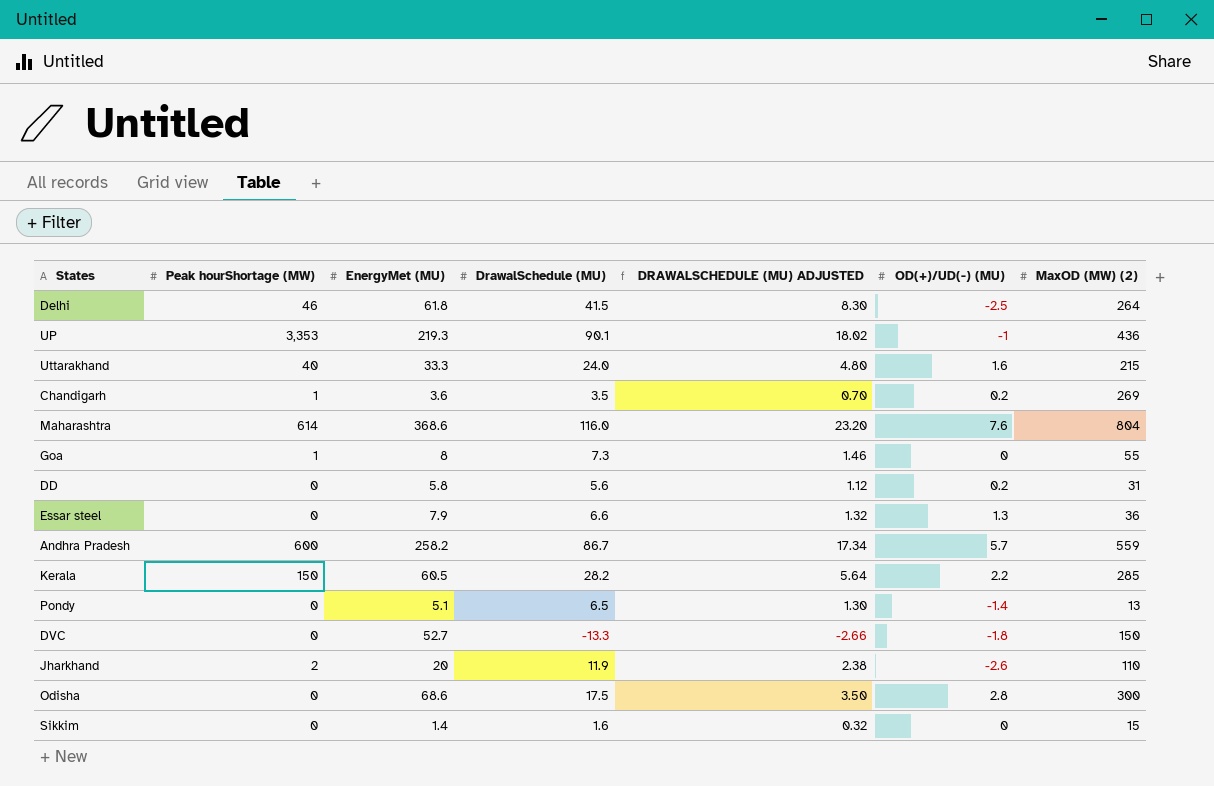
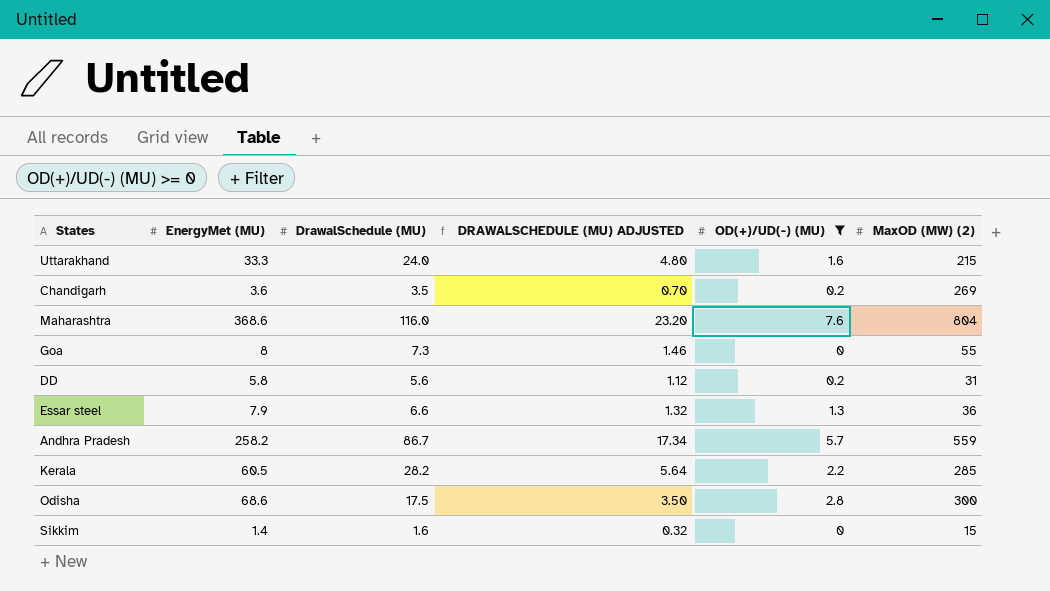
filter: none -> OD(+)/UD(-) (MU) >= 0
column Peak hourShortage (MW) | position: 2 -> none

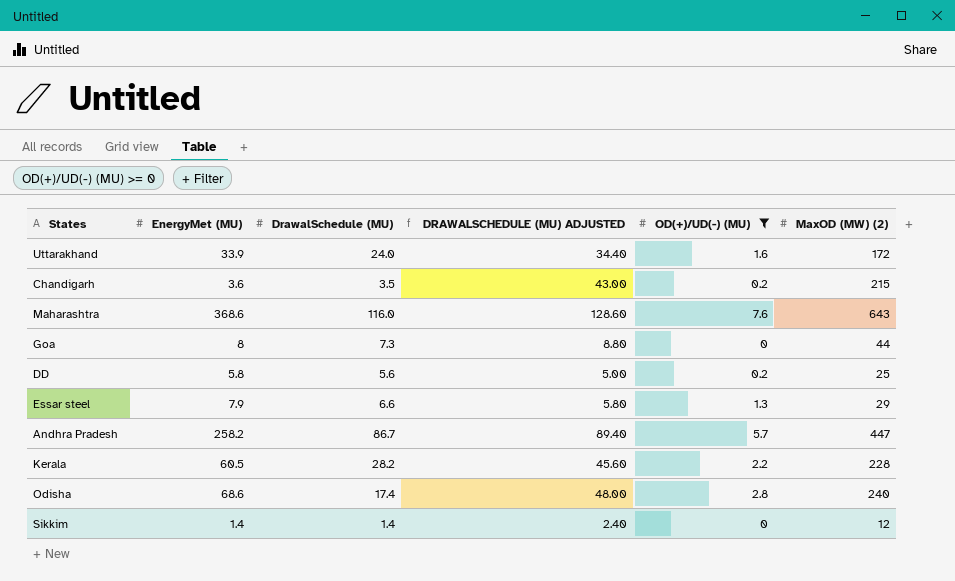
column DRAWALSCHEDULE (MU) ADJUSTED | formula: [DrawalSchedule (MU)] * 0.2 -> [MaxOD (MW) (2)] * 0.2
Uttarakhand | EnergyMet (MU): 33.3 -> 33.9
Uttarakhand | MaxOD (MW) (2): 215 -> 172
Chandigarh | MaxOD (MW) (2): 269 -> 215
Maharashtra | MaxOD (MW) (2): 804 -> 643
Goa | MaxOD (MW) (2): 55 -> 44
DD | MaxOD (MW) (2): 31 -> 25
Essar steel | MaxOD (MW) (2): 36 -> 29
Andhra Pradesh | MaxOD (MW) (2): 559 -> 447
Kerala | MaxOD (MW) (2): 285 -> 228
Odisha | DrawalSchedule (MU): 17.5 -> 17.4
Odisha | MaxOD (MW) (2): 300 -> 240
Sikkim | DrawalSchedule (MU): 1.6 -> 1.4
Sikkim | MaxOD (MW) (2): 15 -> 12

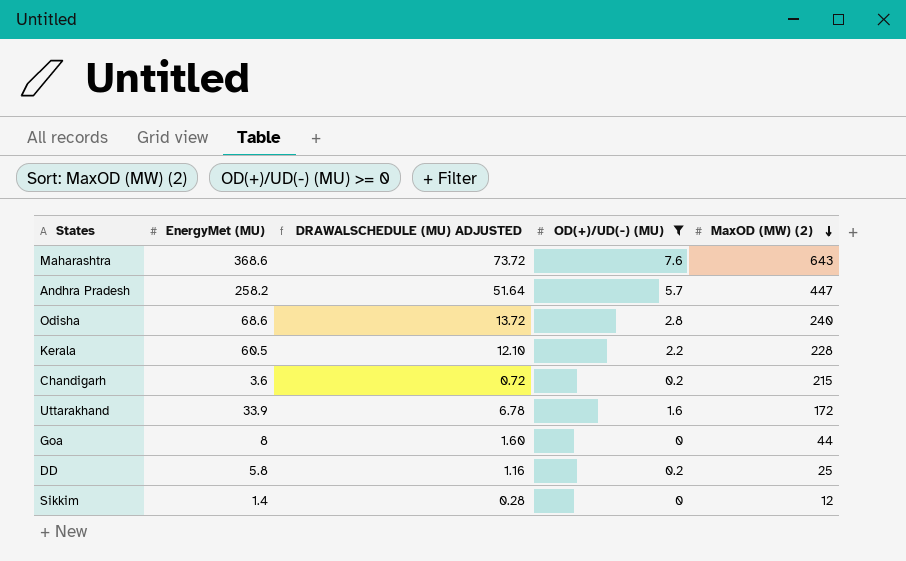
row order: none -> MaxOD (MW) (2) descending
column DrawalSchedule (MU) | position: 3 -> none
column DRAWALSCHEDULE (MU) ADJUSTED | formula: [MaxOD (MW) (2)] * 0.2 -> [EnergyMet (MU)] * 0.2
row Essar steel: 7.9 | 6.6 | 5.80 | 1.3 | 29 -> none

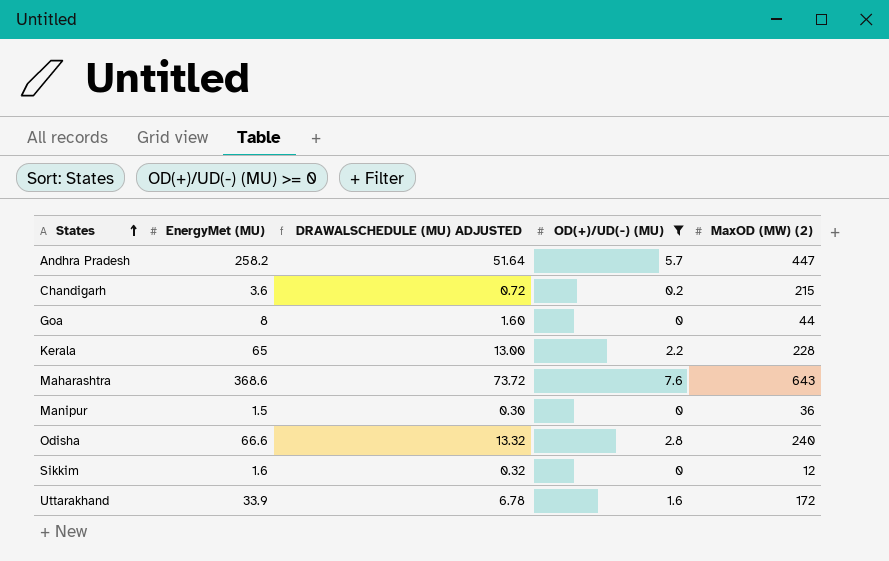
row order: MaxOD (MW) (2) descending -> States ascending
row DD: 5.8 | 1.16 | 0.2 | 25 -> none
Kerala | EnergyMet (MU): 60.5 -> 65
Kerala | DRAWALSCHEDULE (MU) ADJUSTED: 12.10 -> 13.00
row Manipur: none -> 1.5 | 0.30 | 0 | 36
Odisha | EnergyMet (MU): 68.6 -> 66.6
Odisha | DRAWALSCHEDULE (MU) ADJUSTED: 13.72 -> 13.32
Sikkim | EnergyMet (MU): 1.4 -> 1.6
Sikkim | DRAWALSCHEDULE (MU) ADJUSTED: 0.28 -> 0.32

